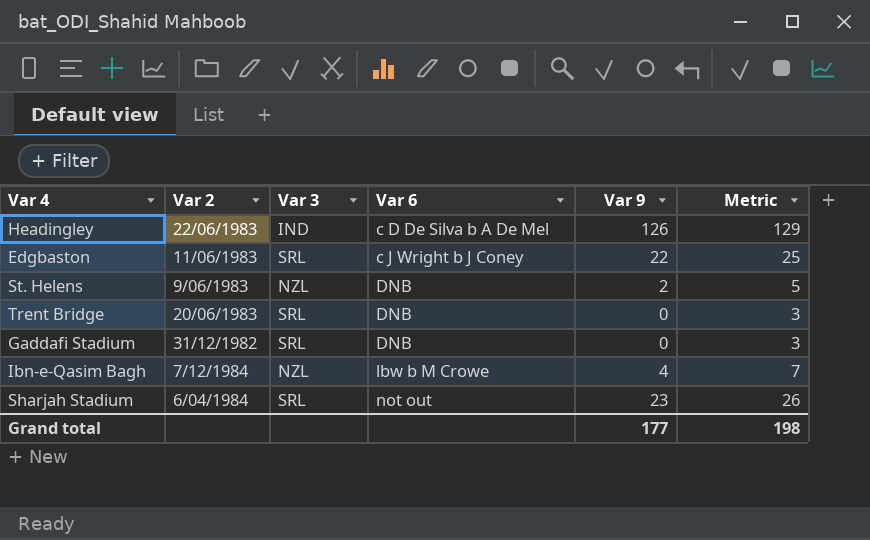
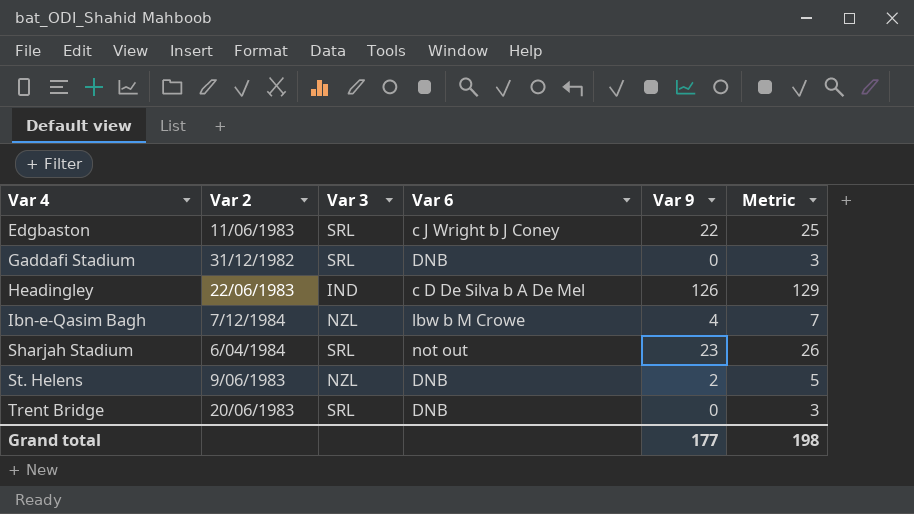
row order: Var 6 ascending -> Var 4 ascending

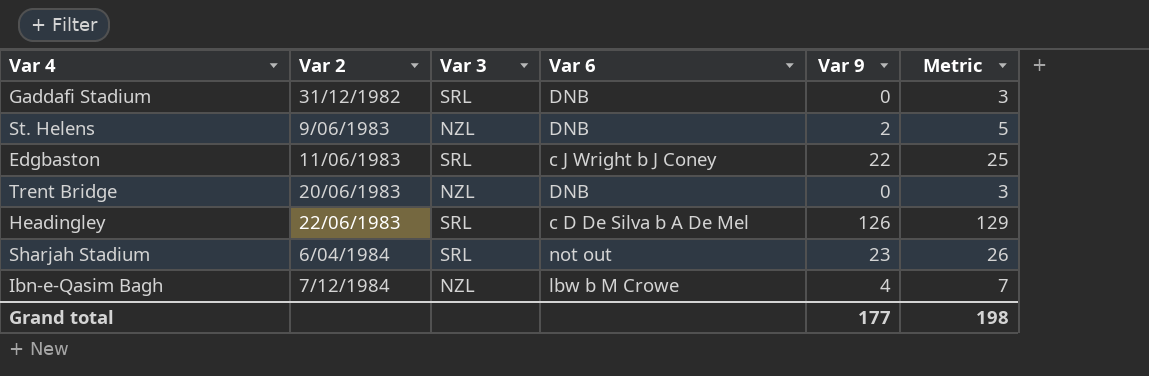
row order: Var 4 ascending -> Var 2 ascending
Trent Bridge | Var 3: SRL -> NZL
Headingley | Var 3: IND -> SRL

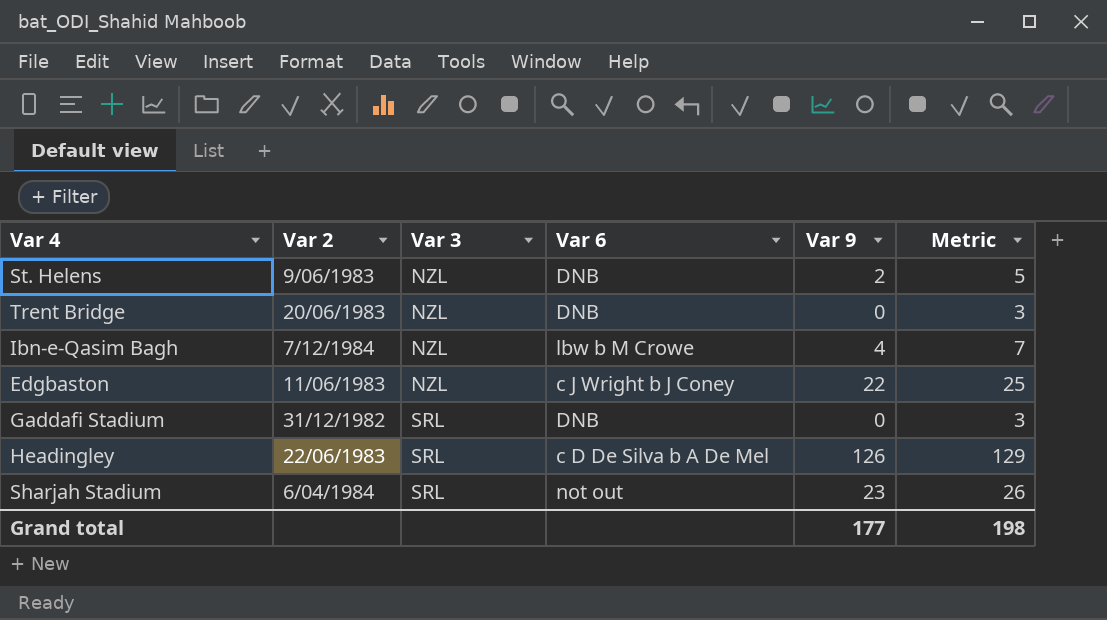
row order: Var 2 ascending -> Var 3 ascending
Edgbaston | Var 3: SRL -> NZL

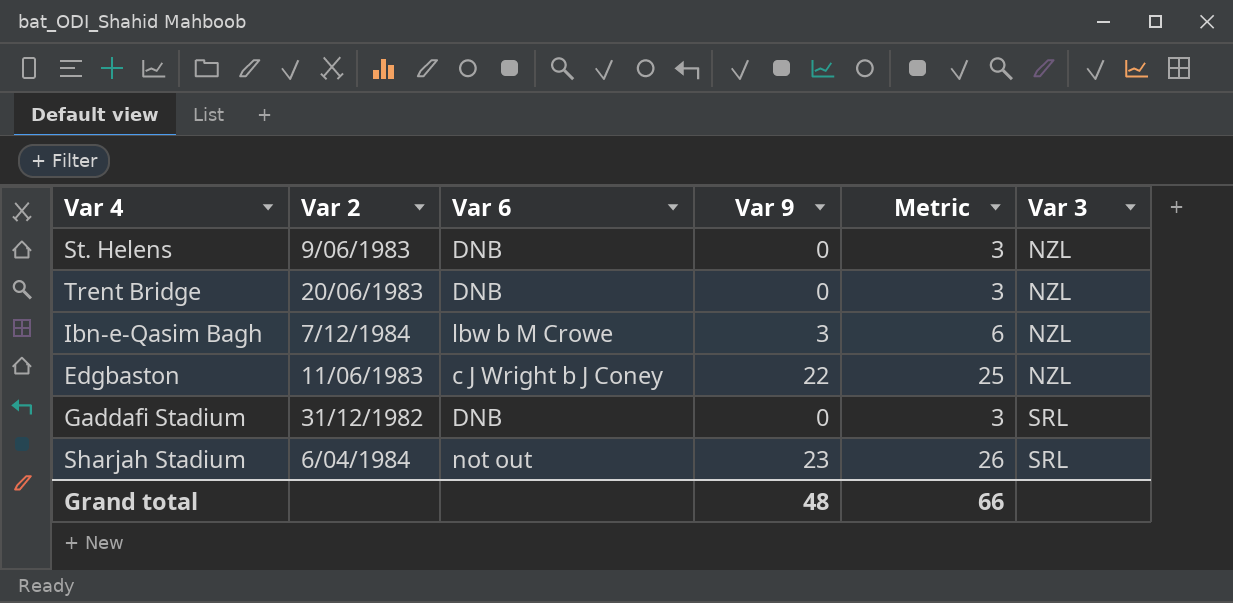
column Var 3 | position: 3 -> 6
row Headingley: 22/06/1983 | SRL | c D De Silva b A De Mel | 126 | 129 -> none
St. Helens | Var 9: 2 -> 0
St. Helens | Metric: 5 -> 3
Ibn-e-Qasim Bagh | Var 9: 4 -> 3
Ibn-e-Qasim Bagh | Metric: 7 -> 6
Grand total | Var 9: 177 -> 48
Grand total | Metric: 198 -> 66

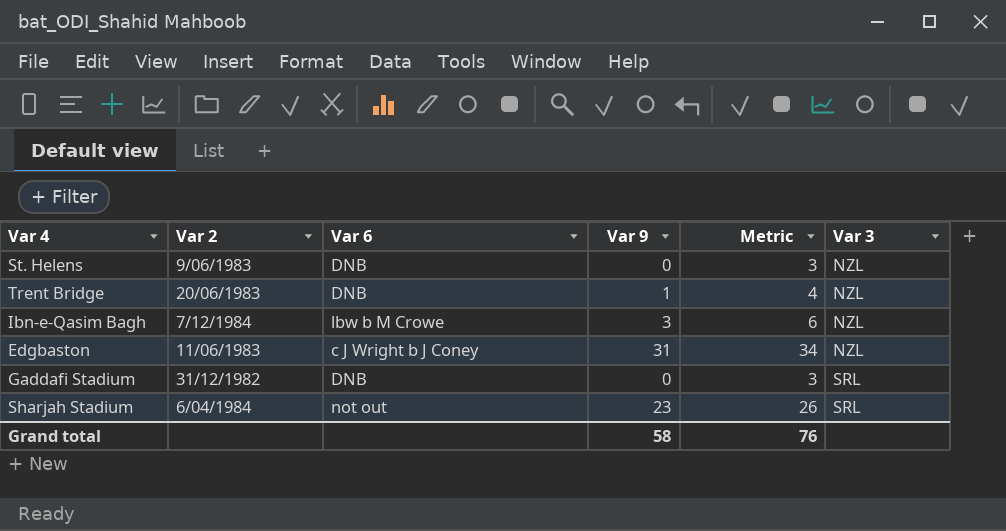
Trent Bridge | Var 9: 0 -> 1
Trent Bridge | Metric: 3 -> 4
Edgbaston | Var 9: 22 -> 31
Edgbaston | Metric: 25 -> 34
Grand total | Var 9: 48 -> 58
Grand total | Metric: 66 -> 76

